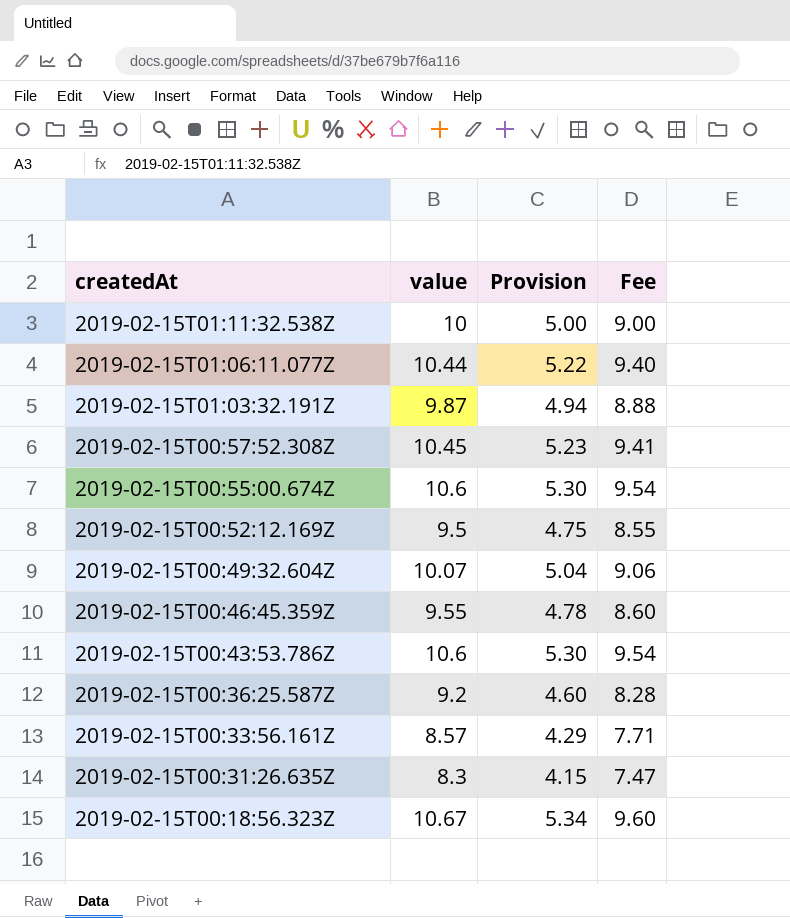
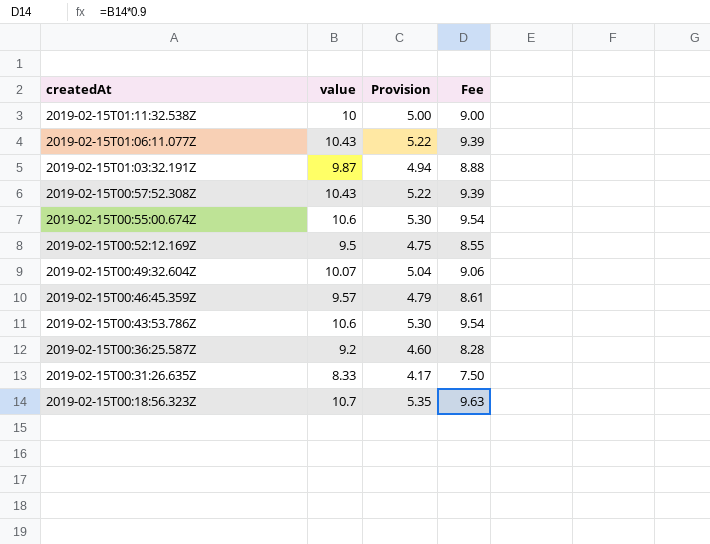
row 2019-02-15T00:33:56.161Z: 8.57 | 4.29 | 7.71 -> none
2019-02-15T01:06:11.077Z | value: 10.44 -> 10.43
2019-02-15T01:06:11.077Z | Fee: 9.40 -> 9.39
2019-02-15T00:57:52.308Z | value: 10.45 -> 10.43
2019-02-15T00:57:52.308Z | Provision: 5.23 -> 5.22
2019-02-15T00:57:52.308Z | Fee: 9.41 -> 9.39
2019-02-15T00:46:45.359Z | value: 9.55 -> 9.57
2019-02-15T00:46:45.359Z | Provision: 4.78 -> 4.79
2019-02-15T00:46:45.359Z | Fee: 8.60 -> 8.61
2019-02-15T00:31:26.635Z | value: 8.3 -> 8.33
2019-02-15T00:31:26.635Z | Provision: 4.15 -> 4.17
2019-02-15T00:31:26.635Z | Fee: 7.47 -> 7.50
2019-02-15T00:18:56.323Z | value: 10.67 -> 10.7
2019-02-15T00:18:56.323Z | Provision: 5.34 -> 5.35
2019-02-15T00:18:56.323Z | Fee: 9.60 -> 9.63

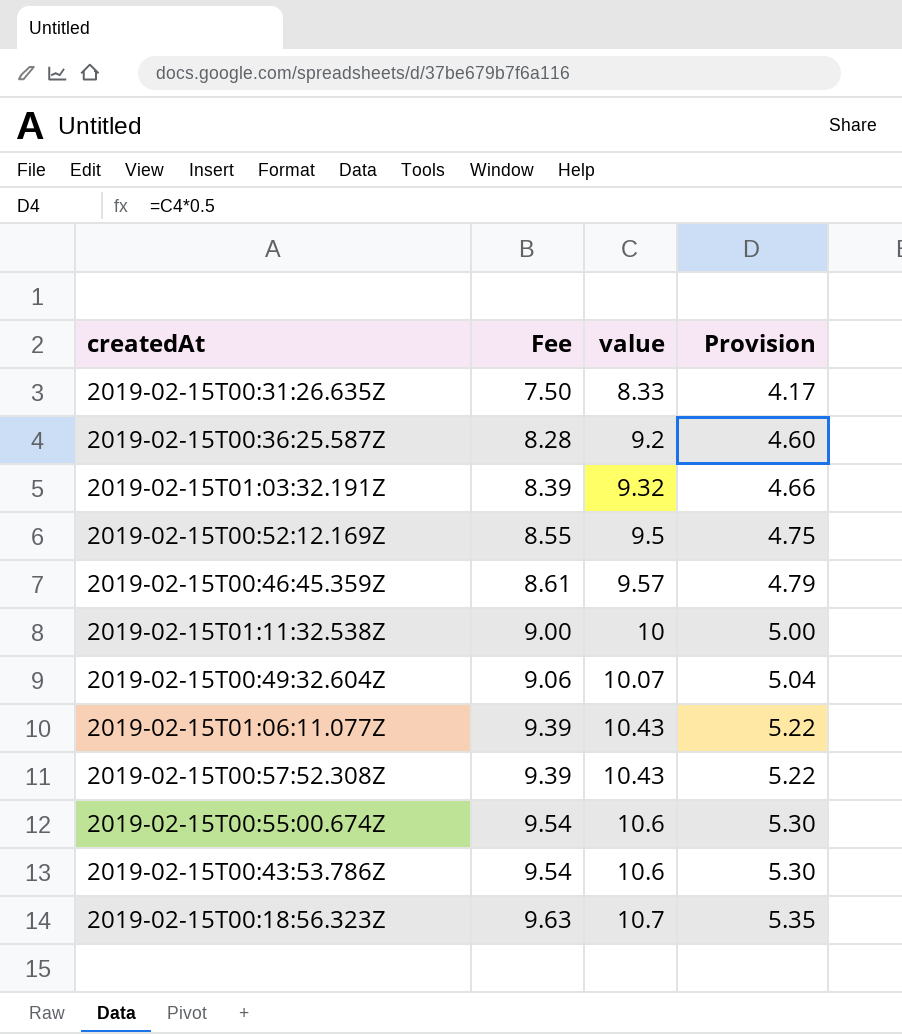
row order: createdAt descending -> Fee ascending
column Fee | position: 4 -> 2
2019-02-15T01:03:32.191Z | Fee: 8.88 -> 8.39
2019-02-15T01:03:32.191Z | value: 9.87 -> 9.32
2019-02-15T01:03:32.191Z | Provision: 4.94 -> 4.66

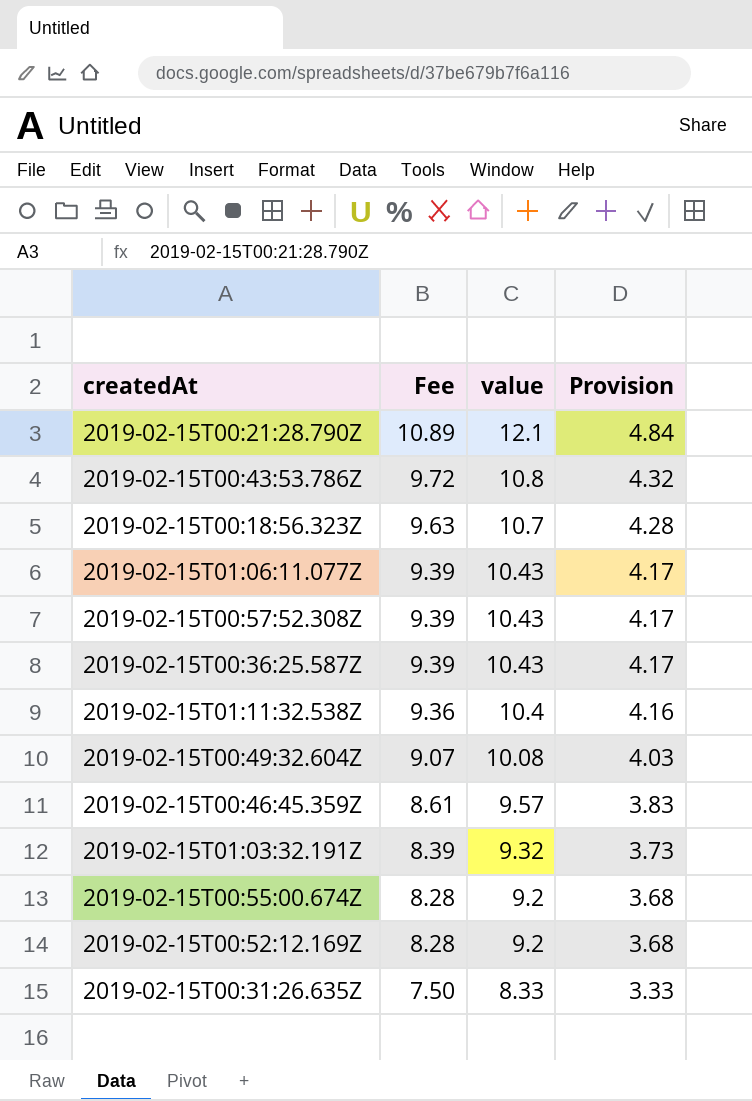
row order: Fee ascending -> Fee descending
column Provision | formula: [value] * 0.5 -> [value] * 0.4
row 2019-02-15T00:21:28.790Z: none -> 10.89 | 12.1 | 4.84
2019-02-15T00:43:53.786Z | Fee: 9.54 -> 9.72
2019-02-15T00:43:53.786Z | value: 10.6 -> 10.8
2019-02-15T00:36:25.587Z | Fee: 8.28 -> 9.39
2019-02-15T00:36:25.587Z | value: 9.2 -> 10.43
2019-02-15T01:11:32.538Z | Fee: 9.00 -> 9.36
2019-02-15T01:11:32.538Z | value: 10 -> 10.4
2019-02-15T00:49:32.604Z | Fee: 9.06 -> 9.07
2019-02-15T00:49:32.604Z | value: 10.07 -> 10.08
2019-02-15T00:55:00.674Z | Fee: 9.54 -> 8.28
2019-02-15T00:55:00.674Z | value: 10.6 -> 9.2
2019-02-15T00:52:12.169Z | Fee: 8.55 -> 8.28
2019-02-15T00:52:12.169Z | value: 9.5 -> 9.2

